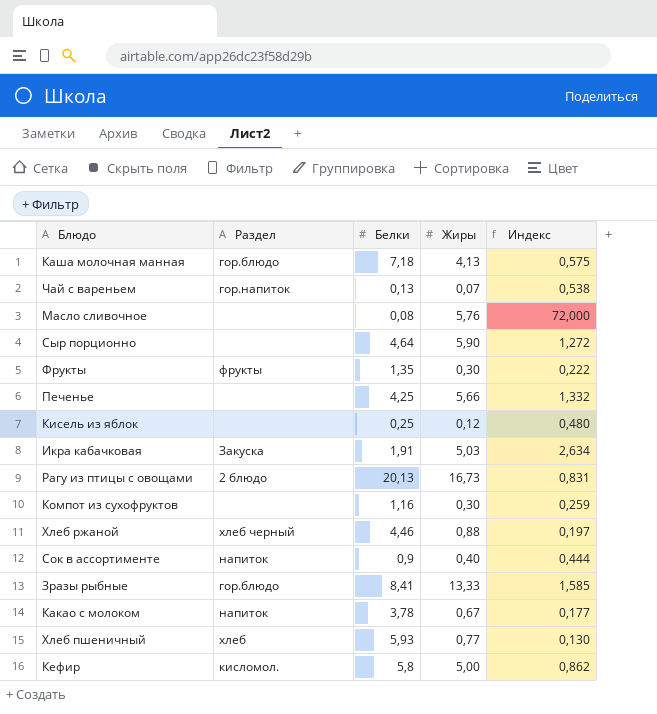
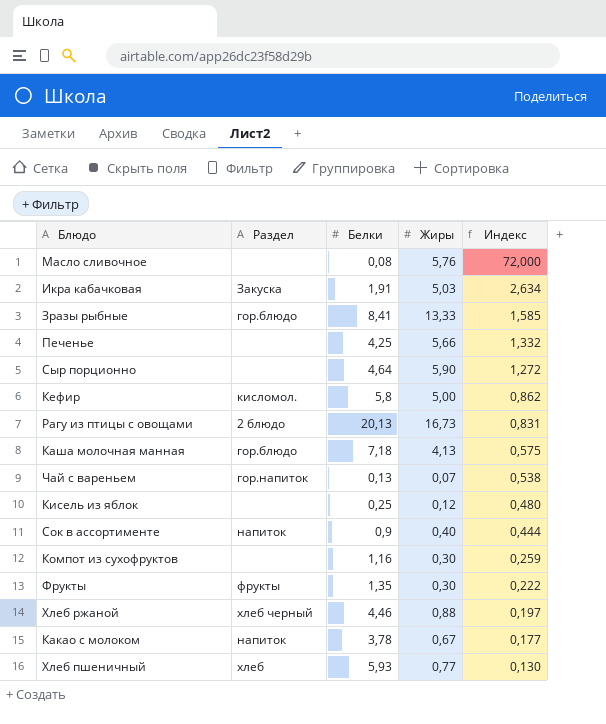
row order: none -> Индекс descending

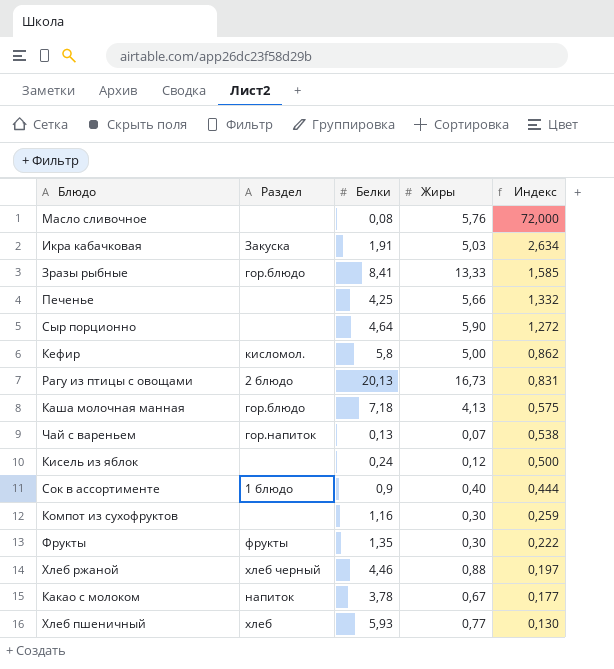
Кисель из яблок | Белки: 0,25 -> 0,24
Кисель из яблок | Индекс: 0,480 -> 0,500
Сок в ассортименте | Раздел: напиток -> 1 блюдо

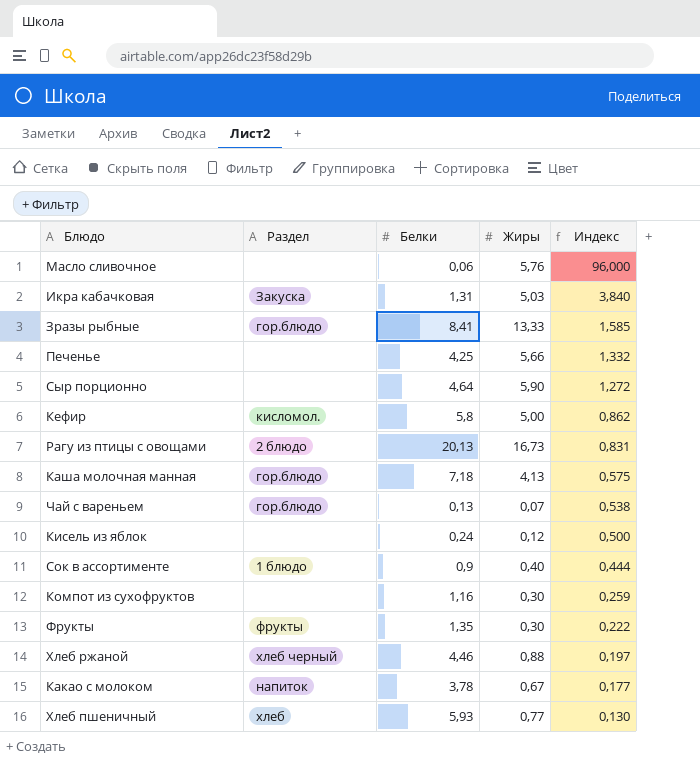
Масло сливочное | Белки: 0,08 -> 0,06
Масло сливочное | Индекс: 72,000 -> 96,000
Икра кабачковая | Белки: 1,91 -> 1,31
Икра кабачковая | Индекс: 2,634 -> 3,840
Чай с вареньем | Раздел: гор.напиток -> гор.блюдо

